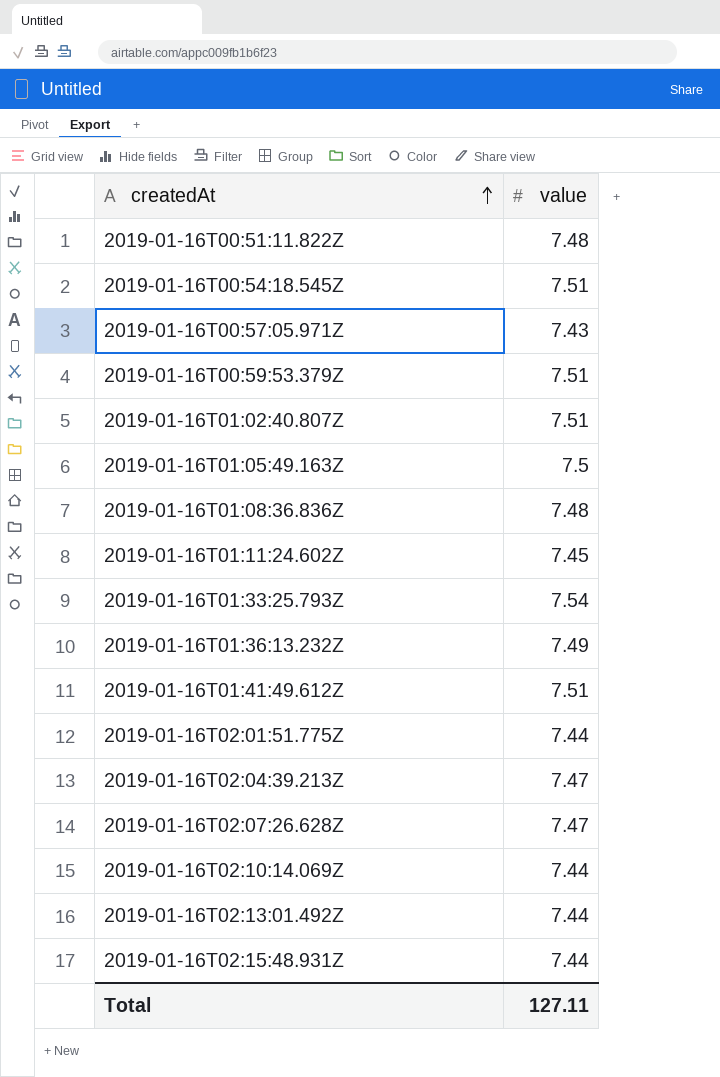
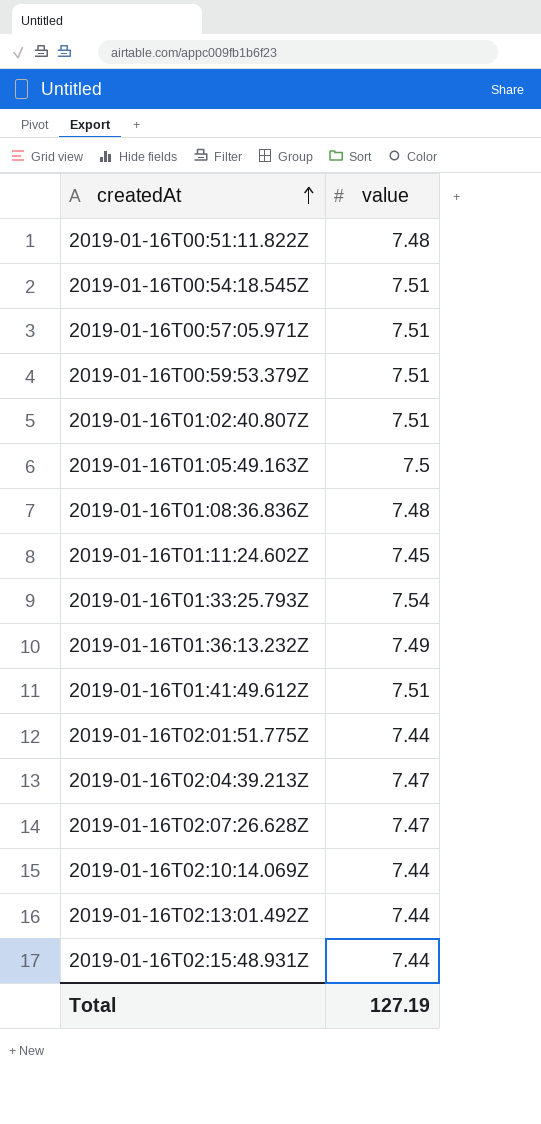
2019-01-16T00:57:05.971Z | value: 7.43 -> 7.51
Total | value: 127.11 -> 127.19

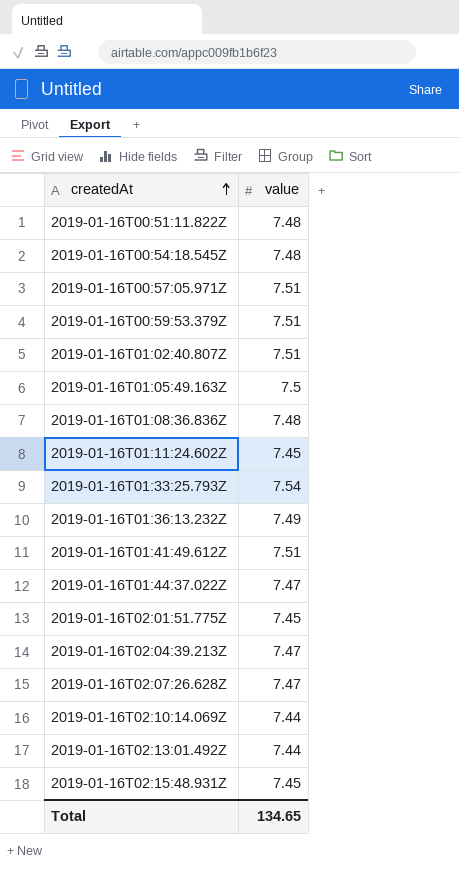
2019-01-16T00:54:18.545Z | value: 7.51 -> 7.48
row 2019-01-16T01:44:37.022Z: none -> 7.47
2019-01-16T02:01:51.775Z | value: 7.44 -> 7.45
2019-01-16T02:15:48.931Z | value: 7.44 -> 7.45
Total | value: 127.19 -> 134.65

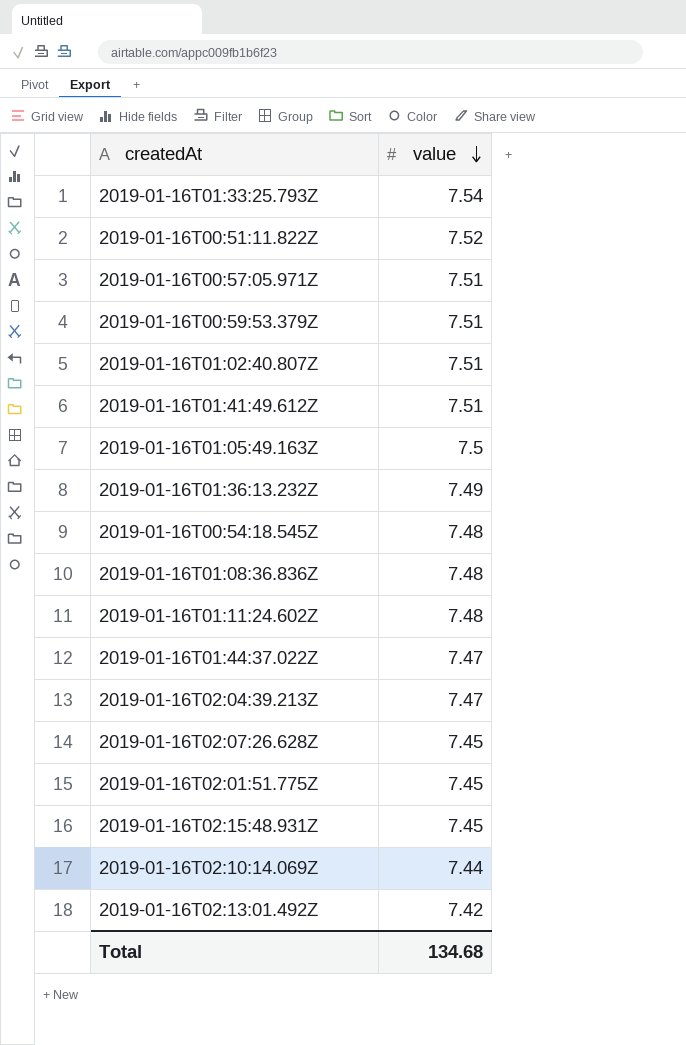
row order: createdAt ascending -> value descending
2019-01-16T00:51:11.822Z | value: 7.48 -> 7.52
2019-01-16T01:11:24.602Z | value: 7.45 -> 7.48
2019-01-16T02:07:26.628Z | value: 7.47 -> 7.45
2019-01-16T02:13:01.492Z | value: 7.44 -> 7.42
Total | value: 134.65 -> 134.68

